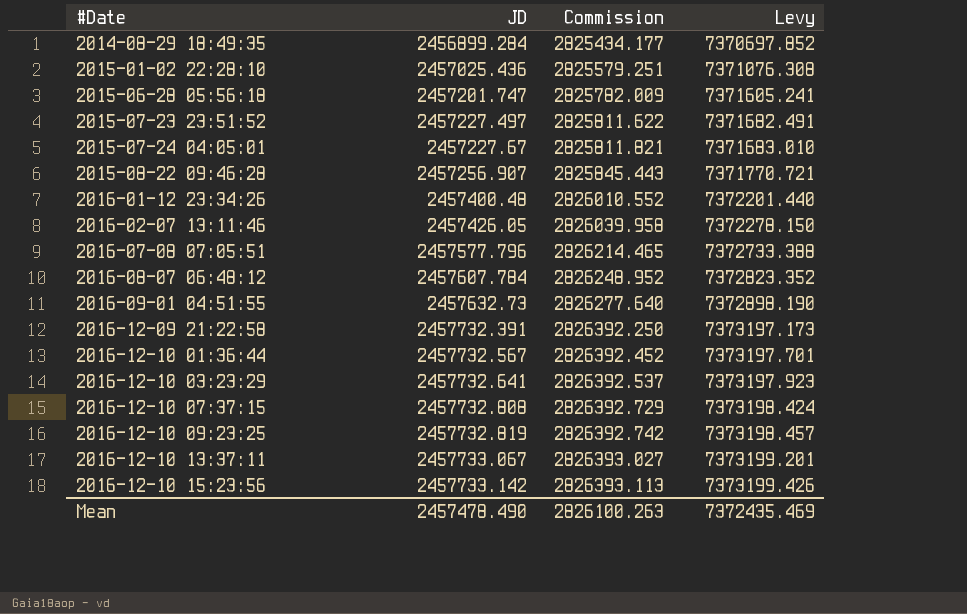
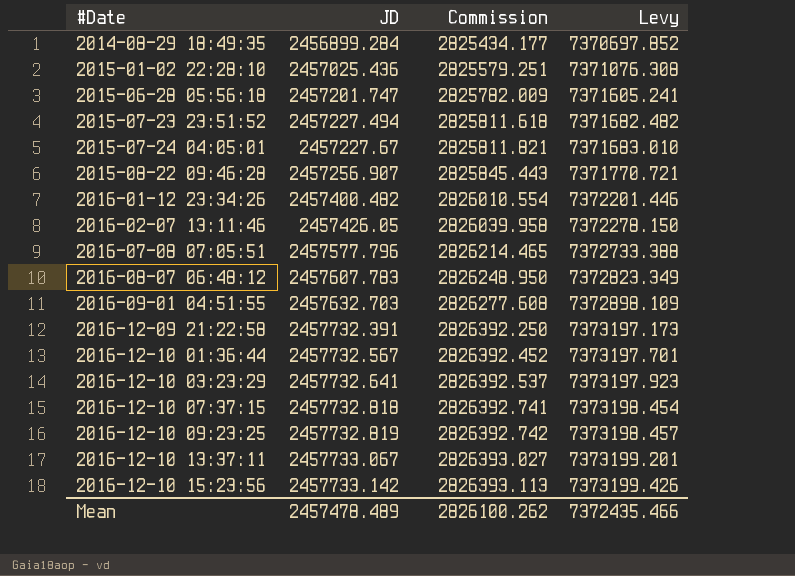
2015-07-23 23:51:52 | JD: 2457227.497 -> 2457227.494
2015-07-23 23:51:52 | Commission: 2825811.622 -> 2825811.618
2015-07-23 23:51:52 | Levy: 7371682.491 -> 7371682.482
2016-01-12 23:34:26 | JD: 2457400.48 -> 2457400.482
2016-01-12 23:34:26 | Commission: 2826010.552 -> 2826010.554
2016-01-12 23:34:26 | Levy: 7372201.440 -> 7372201.446
2016-08-07 06:48:12 | JD: 2457607.784 -> 2457607.783
2016-08-07 06:48:12 | Commission: 2826248.952 -> 2826248.950
2016-08-07 06:48:12 | Levy: 7372823.352 -> 7372823.349
2016-09-01 04:51:55 | JD: 2457632.73 -> 2457632.703
2016-09-01 04:51:55 | Commission: 2826277.640 -> 2826277.608
2016-09-01 04:51:55 | Levy: 7372898.190 -> 7372898.109
2016-12-10 07:37:15 | JD: 2457732.808 -> 2457732.818
2016-12-10 07:37:15 | Commission: 2826392.729 -> 2826392.741
2016-12-10 07:37:15 | Levy: 7373198.424 -> 7373198.454
Mean | JD: 2457478.490 -> 2457478.489
Mean | Commission: 2826100.263 -> 2826100.262
Mean | Levy: 7372435.469 -> 7372435.466

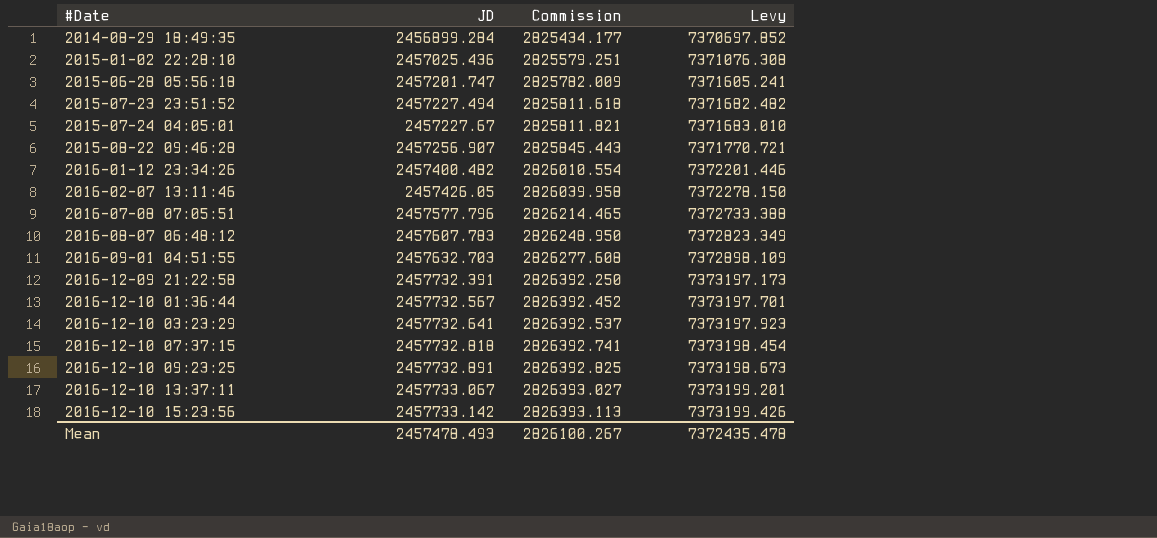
2016-12-10 09:23:25 | JD: 2457732.819 -> 2457732.891
2016-12-10 09:23:25 | Commission: 2826392.742 -> 2826392.825
2016-12-10 09:23:25 | Levy: 7373198.457 -> 7373198.673
Mean | JD: 2457478.489 -> 2457478.493
Mean | Commission: 2826100.262 -> 2826100.267
Mean | Levy: 7372435.466 -> 7372435.478

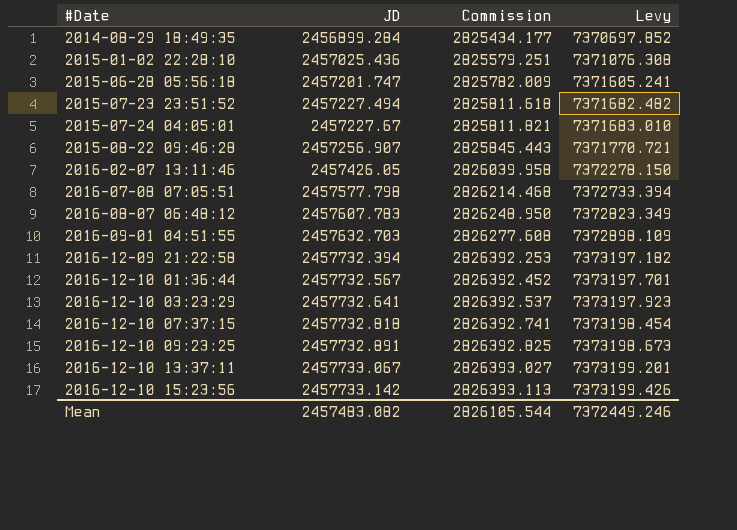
row 2016-01-12 23:34:26: 2457400.482 | 2826010.554 | 7372201.446 -> none
2016-07-08 07:05:51 | JD: 2457577.796 -> 2457577.798
2016-07-08 07:05:51 | Commission: 2826214.465 -> 2826214.468
2016-07-08 07:05:51 | Levy: 7372733.388 -> 7372733.394
2016-12-09 21:22:58 | JD: 2457732.391 -> 2457732.394
2016-12-09 21:22:58 | Commission: 2826392.250 -> 2826392.253
2016-12-09 21:22:58 | Levy: 7373197.173 -> 7373197.182
Mean | JD: 2457478.493 -> 2457483.082
Mean | Commission: 2826100.267 -> 2826105.544
Mean | Levy: 7372435.478 -> 7372449.246

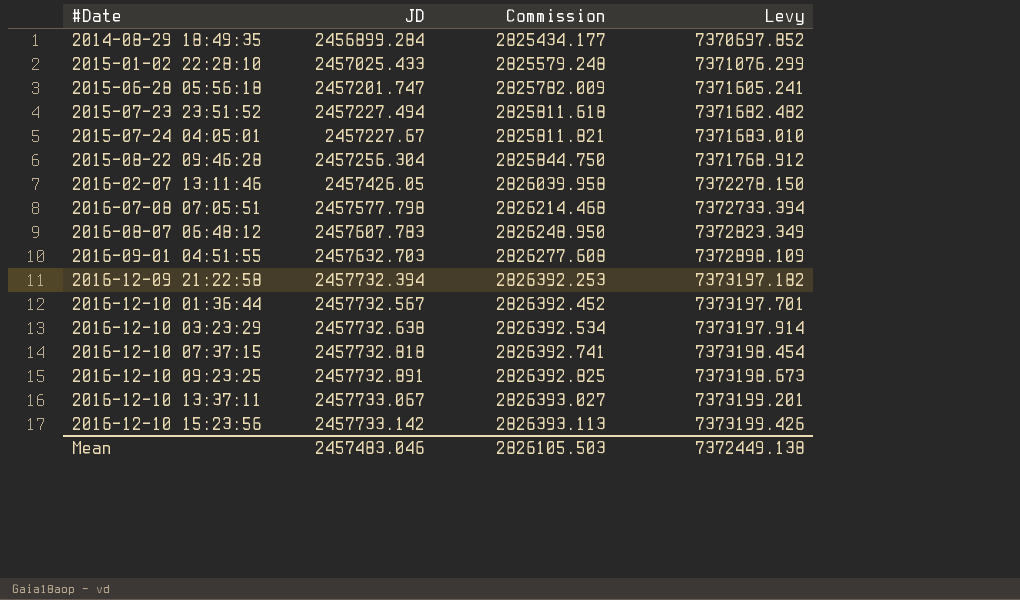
2015-01-02 22:28:10 | JD: 2457025.436 -> 2457025.433
2015-01-02 22:28:10 | Commission: 2825579.251 -> 2825579.248
2015-01-02 22:28:10 | Levy: 7371076.308 -> 7371076.299
2015-08-22 09:46:28 | JD: 2457256.907 -> 2457256.304
2015-08-22 09:46:28 | Commission: 2825845.443 -> 2825844.750
2015-08-22 09:46:28 | Levy: 7371770.721 -> 7371768.912
2016-12-10 03:23:29 | JD: 2457732.641 -> 2457732.638
2016-12-10 03:23:29 | Commission: 2826392.537 -> 2826392.534
2016-12-10 03:23:29 | Levy: 7373197.923 -> 7373197.914
Mean | JD: 2457483.082 -> 2457483.046
Mean | Commission: 2826105.544 -> 2826105.503
Mean | Levy: 7372449.246 -> 7372449.138

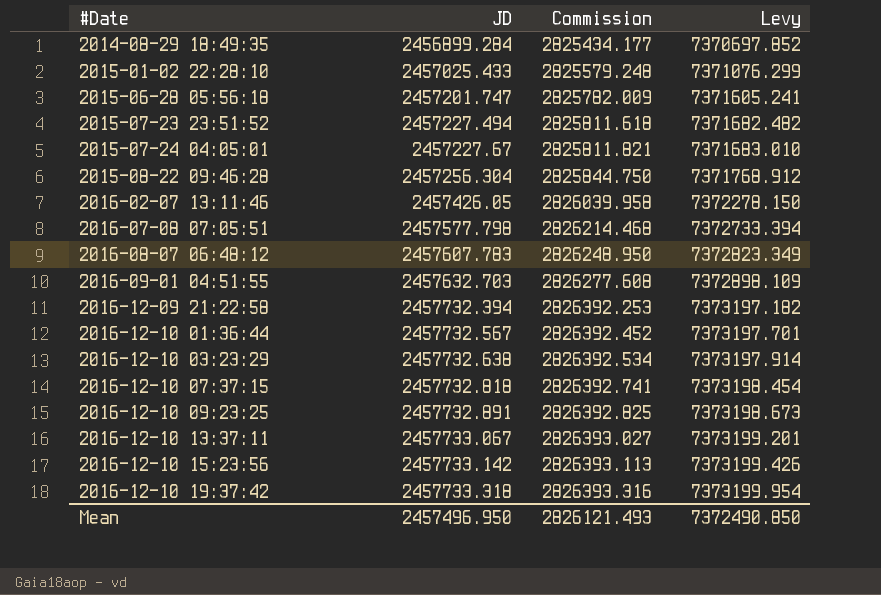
row 2016-12-10 19:37:42: none -> 2457733.318 | 2826393.316 | 7373199.954
Mean | JD: 2457483.046 -> 2457496.950
Mean | Commission: 2826105.503 -> 2826121.493
Mean | Levy: 7372449.138 -> 7372490.850

